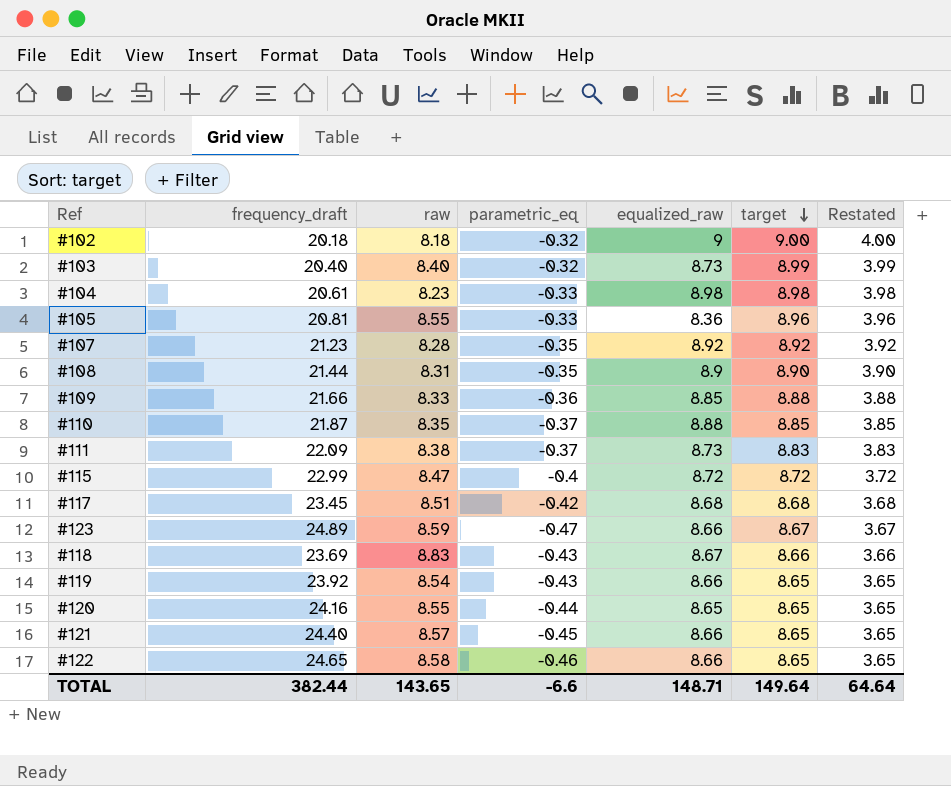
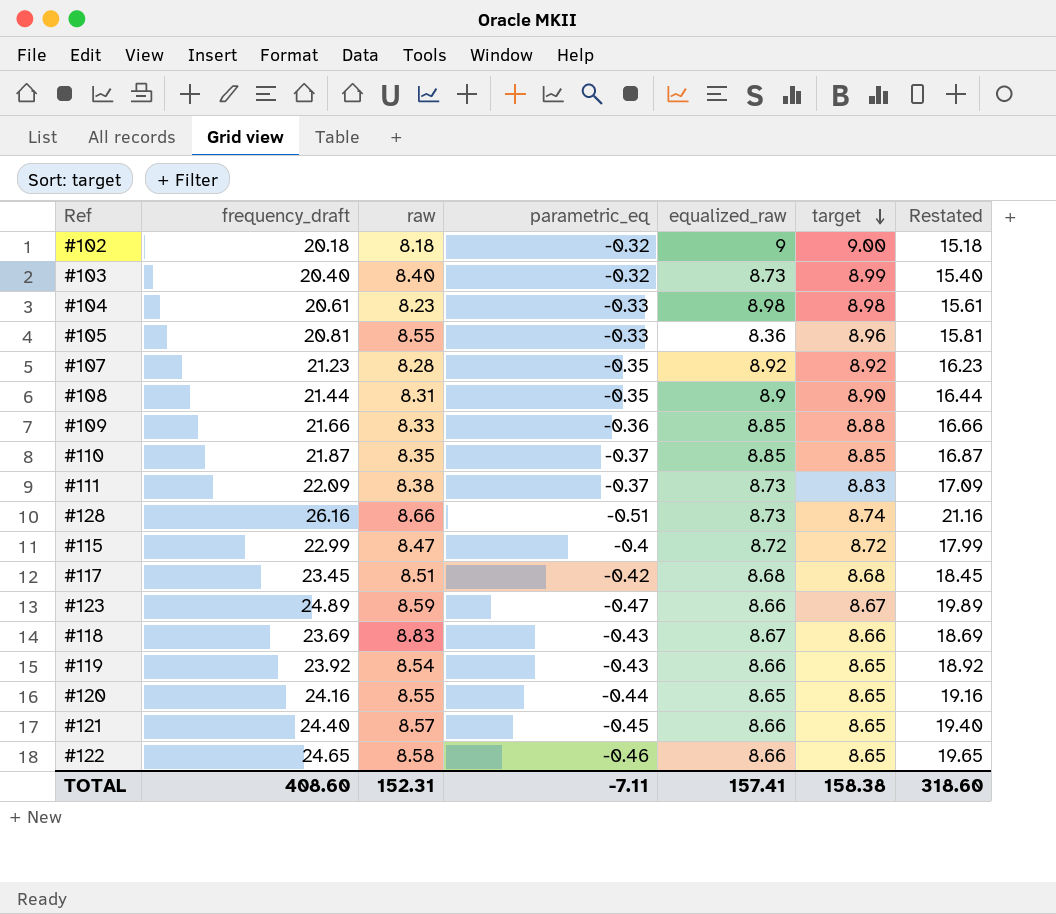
column Restated | formula: [target] - 5 -> [frequency_draft] - 5
#110 | equalized_raw: 8.88 -> 8.85
row #128: none -> 26.16 | 8.66 | -0.51 | 8.73 | 8.74 | 21.16
TOTAL | frequency_draft: 382.44 -> 408.60
TOTAL | raw: 143.65 -> 152.31
TOTAL | parametric_eq: -6.6 -> -7.11
TOTAL | equalized_raw: 148.71 -> 157.41
TOTAL | target: 149.64 -> 158.38
TOTAL | Restated: 64.64 -> 318.60

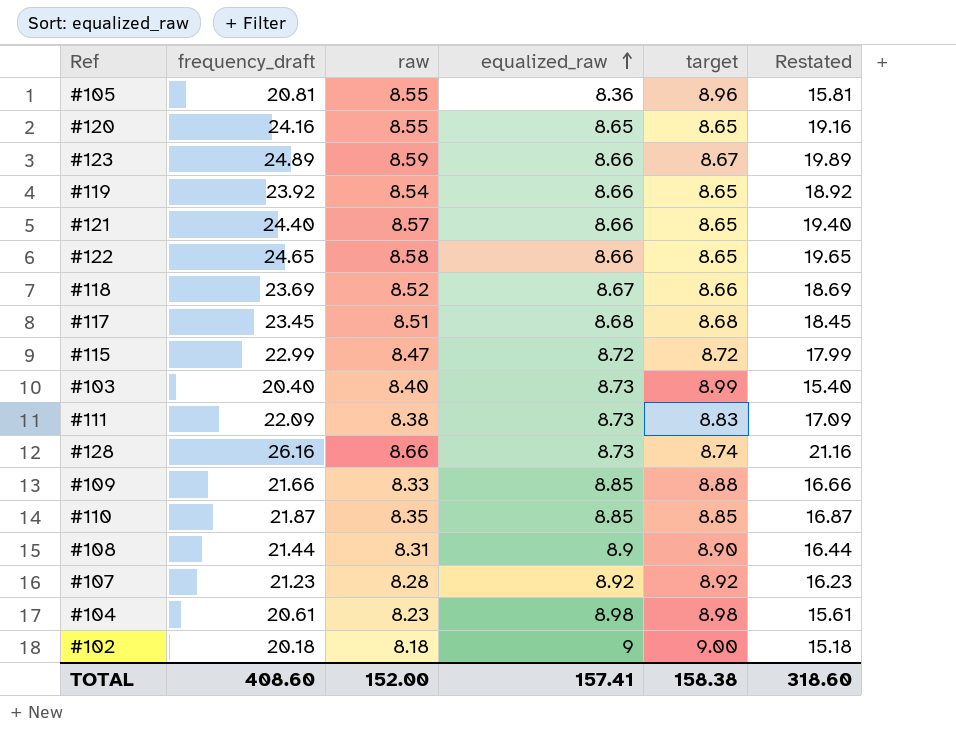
row order: target descending -> equalized_raw ascending
column parametric_eq | position: 4 -> none
#118 | raw: 8.83 -> 8.52
TOTAL | raw: 152.31 -> 152.00

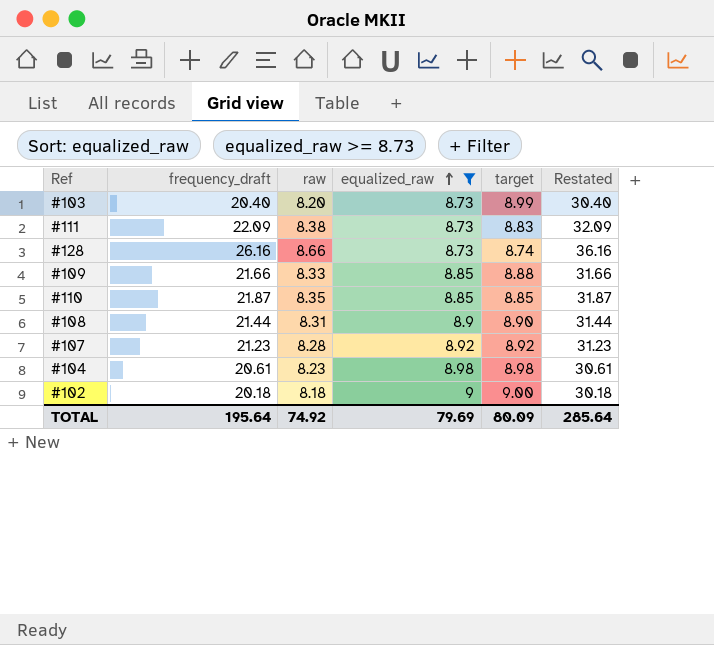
filter: none -> equalized_raw >= 8.73
column Restated | formula: [frequency_draft] - 5 -> [frequency_draft] + 10
#103 | raw: 8.40 -> 8.20
TOTAL | frequency_draft: 408.60 -> 195.64
TOTAL | raw: 152.00 -> 74.92
TOTAL | equalized_raw: 157.41 -> 79.69
TOTAL | target: 158.38 -> 80.09
TOTAL | Restated: 318.60 -> 285.64

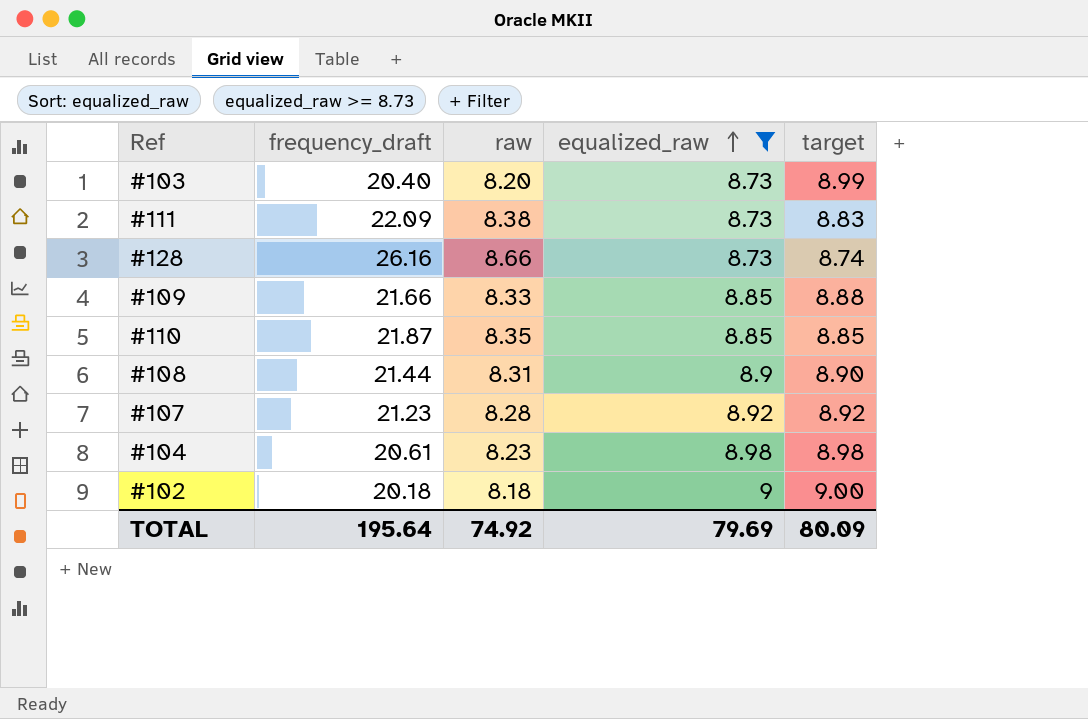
column Restated | formula: [frequency_draft] + 10 -> none

